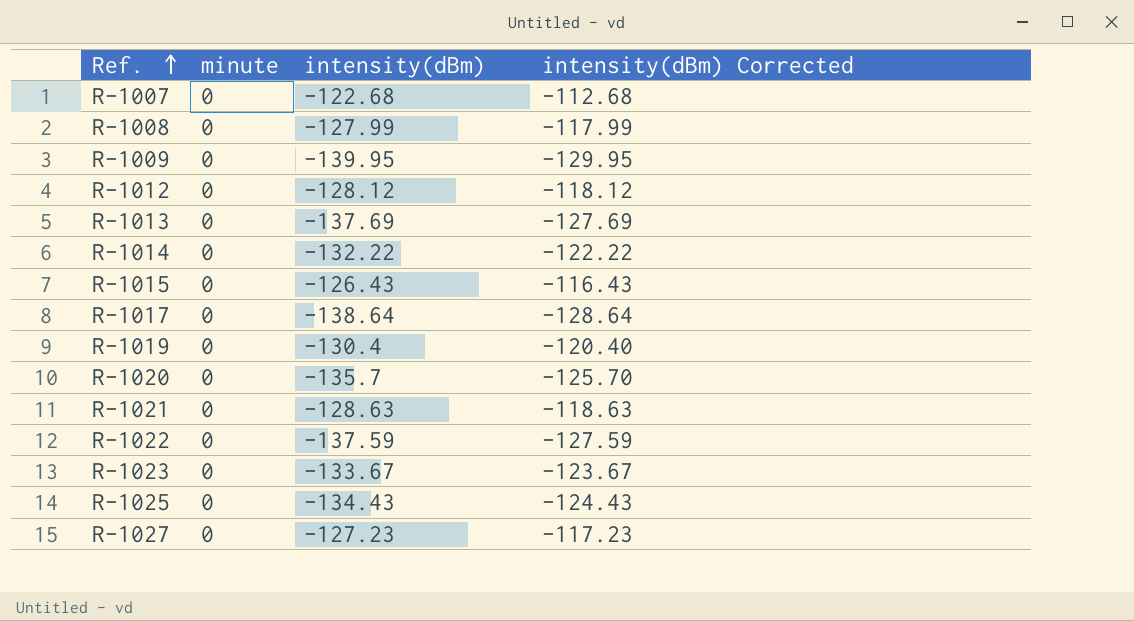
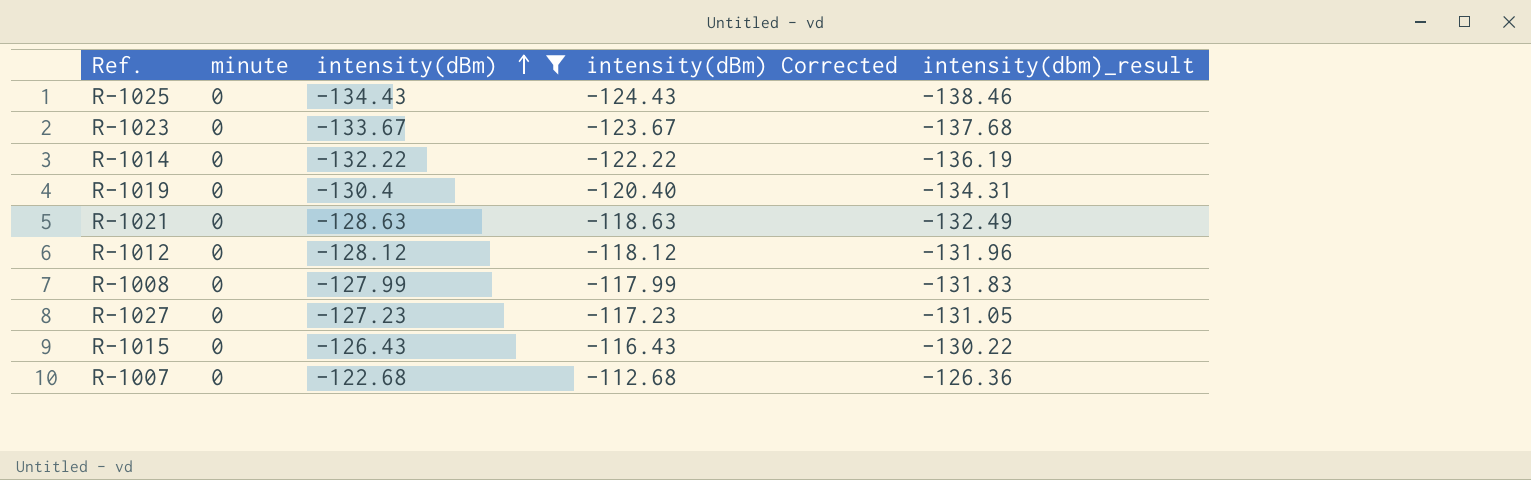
filter: none -> intensity(dBm) >= -134.43
row order: Ref. ascending -> intensity(dBm) ascending
column intensity(dbm)_result | formula: none -> [intensity(dBm)] * 1.03

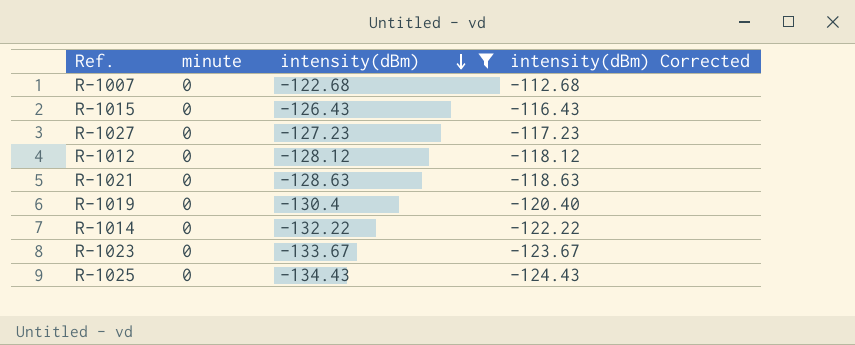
row order: intensity(dBm) ascending -> intensity(dBm) descending
column intensity(dbm)_result | formula: [intensity(dBm)] * 1.03 -> none
row R-1008: 0 | -127.99 | -117.99 | -131.83 -> none

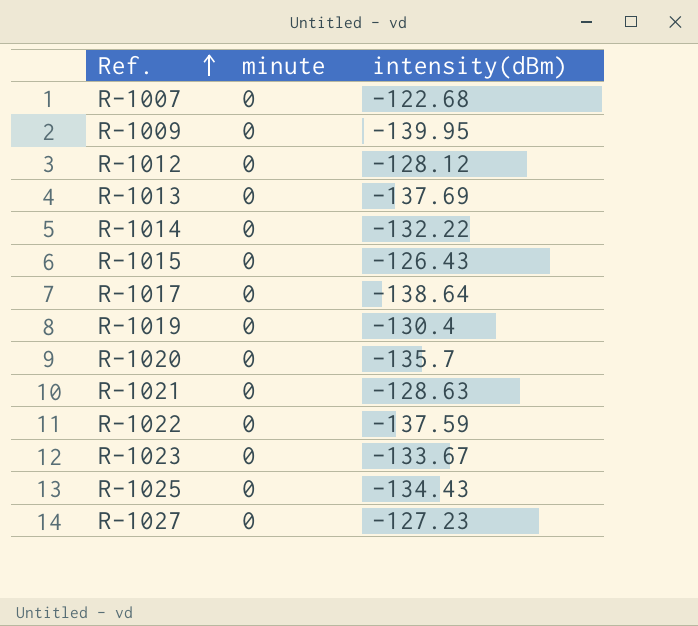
filter: intensity(dBm) >= -134.43 -> none
row order: intensity(dBm) descending -> Ref. ascending
column intensity(dBm) Corrected | formula: [intensity(dBm)] + 10 -> none

